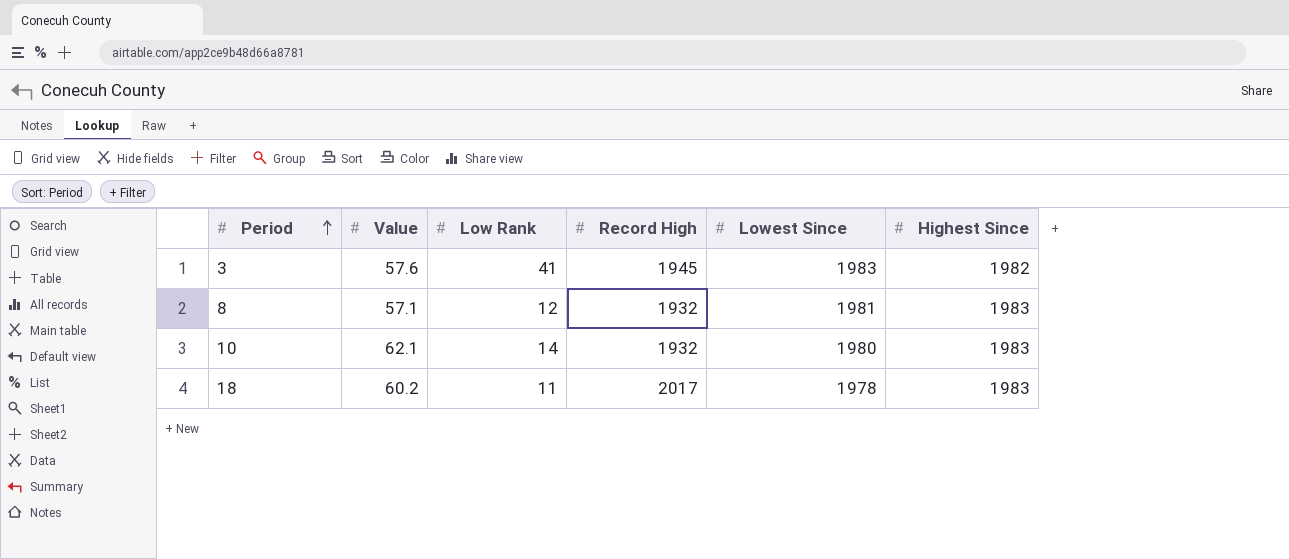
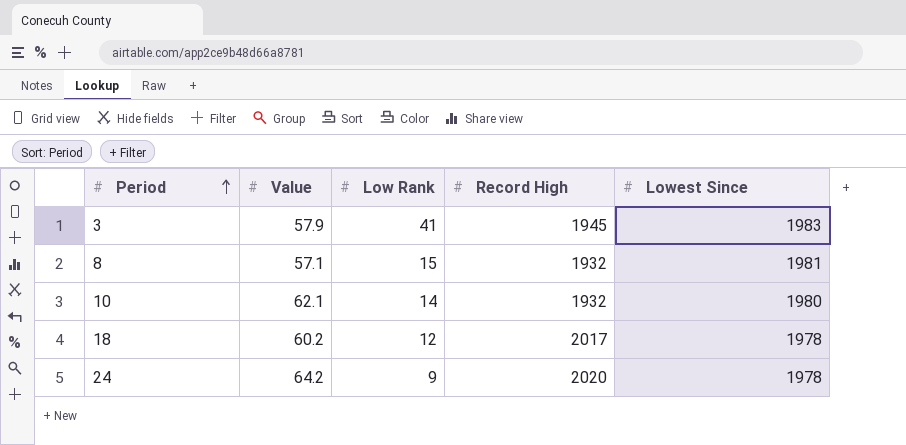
column Highest Since | position: 6 -> none
3 | Value: 57.6 -> 57.9
8 | Low Rank: 12 -> 15
18 | Low Rank: 11 -> 12
row 24: none -> 64.2 | 9 | 2020 | 1978

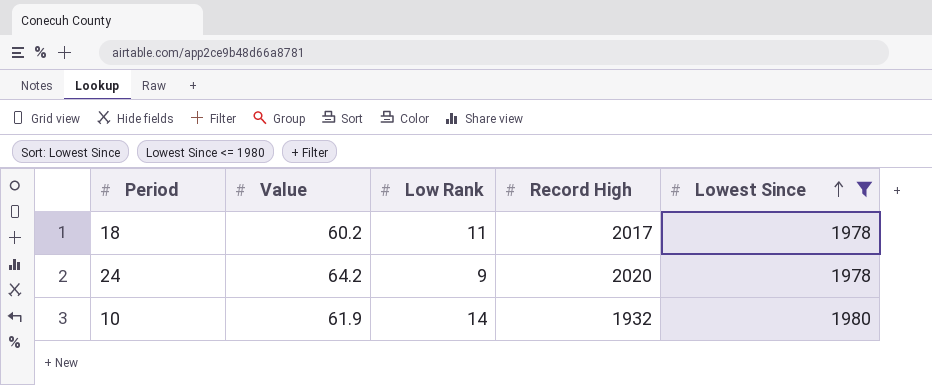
filter: none -> Lowest Since <= 1980
row order: Period ascending -> Lowest Since ascending
18 | Low Rank: 12 -> 11
10 | Value: 62.1 -> 61.9

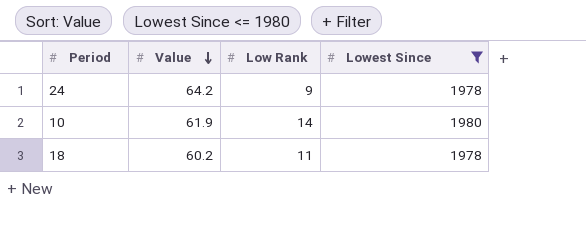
row order: Lowest Since ascending -> Value descending
column Record High | position: 4 -> none

